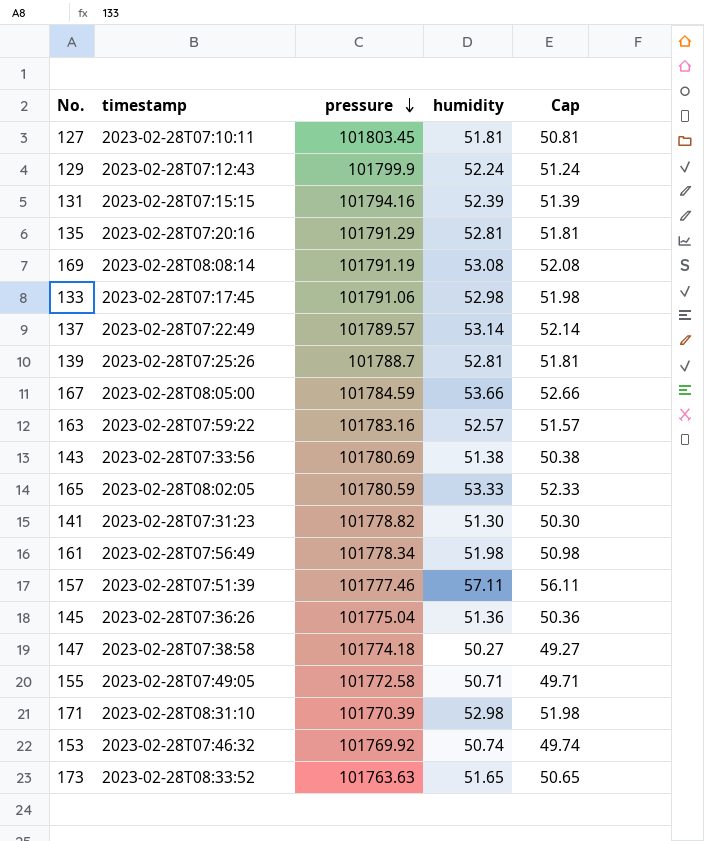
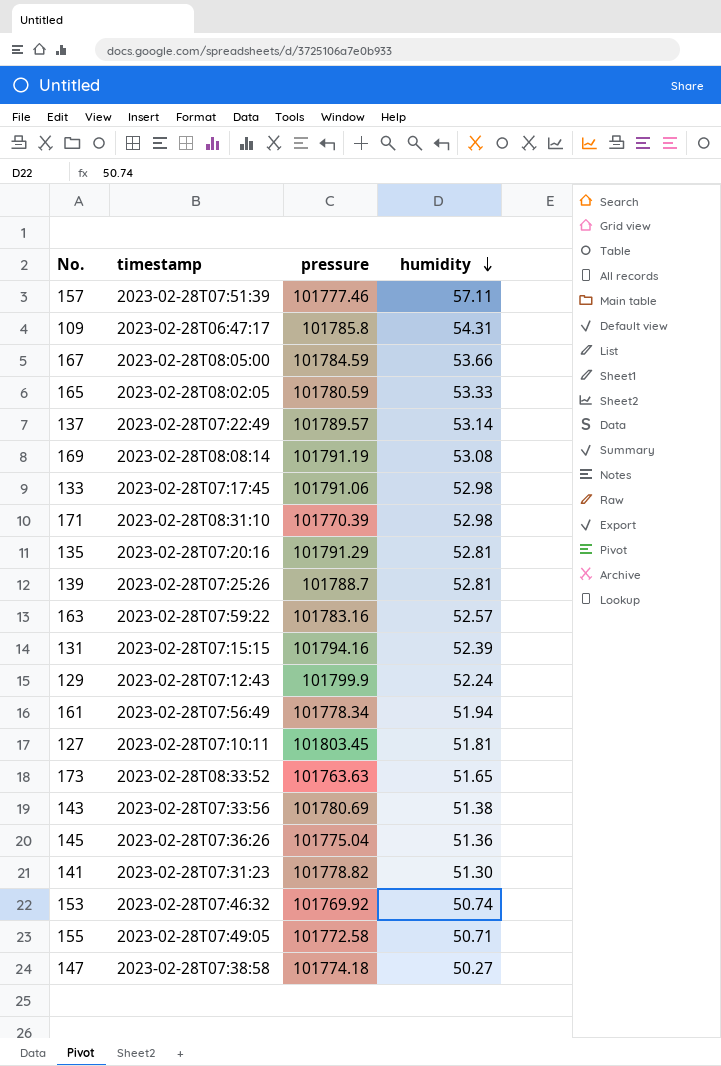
row order: pressure descending -> humidity descending
column Cap | formula: [humidity] - 1 -> none
row 109: none -> 2023-02-28T06:47:17 | 101785.8 | 54.31
161 | humidity: 51.98 -> 51.94

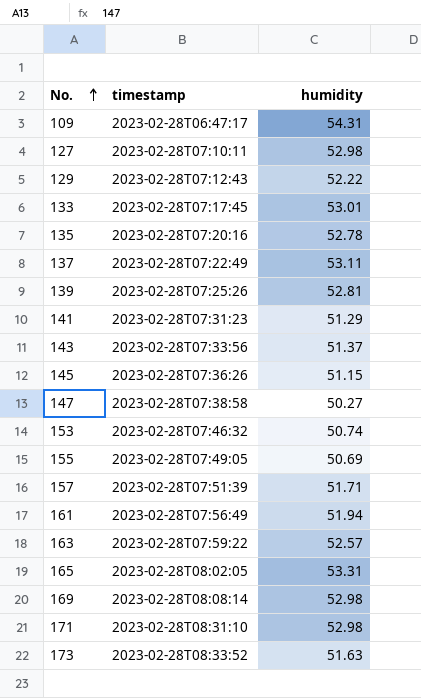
row order: humidity descending -> No. ascending
column pressure | position: 3 -> none
row 167: 2023-02-28T08:05:00 | 101784.59 | 53.66 -> none
row 131: 2023-02-28T07:15:15 | 101794.16 | 52.39 -> none
127 | humidity: 51.81 -> 52.98
129 | humidity: 52.24 -> 52.22
133 | humidity: 52.98 -> 53.01
135 | humidity: 52.81 -> 52.78
137 | humidity: 53.14 -> 53.11
141 | humidity: 51.30 -> 51.29
143 | humidity: 51.38 -> 51.37
145 | humidity: 51.36 -> 51.15
155 | humidity: 50.71 -> 50.69
157 | humidity: 57.11 -> 51.71
165 | humidity: 53.33 -> 53.31
169 | humidity: 53.08 -> 52.98
173 | humidity: 51.65 -> 51.63

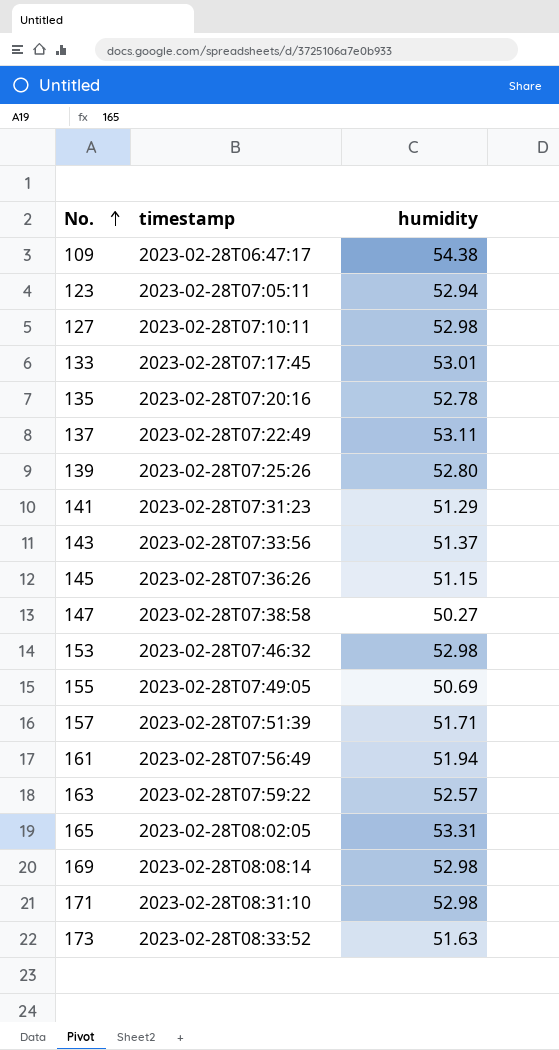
row 129: 2023-02-28T07:12:43 | 52.22 -> none
109 | humidity: 54.31 -> 54.38
row 123: none -> 2023-02-28T07:05:11 | 52.94
139 | humidity: 52.81 -> 52.80
153 | humidity: 50.74 -> 52.98

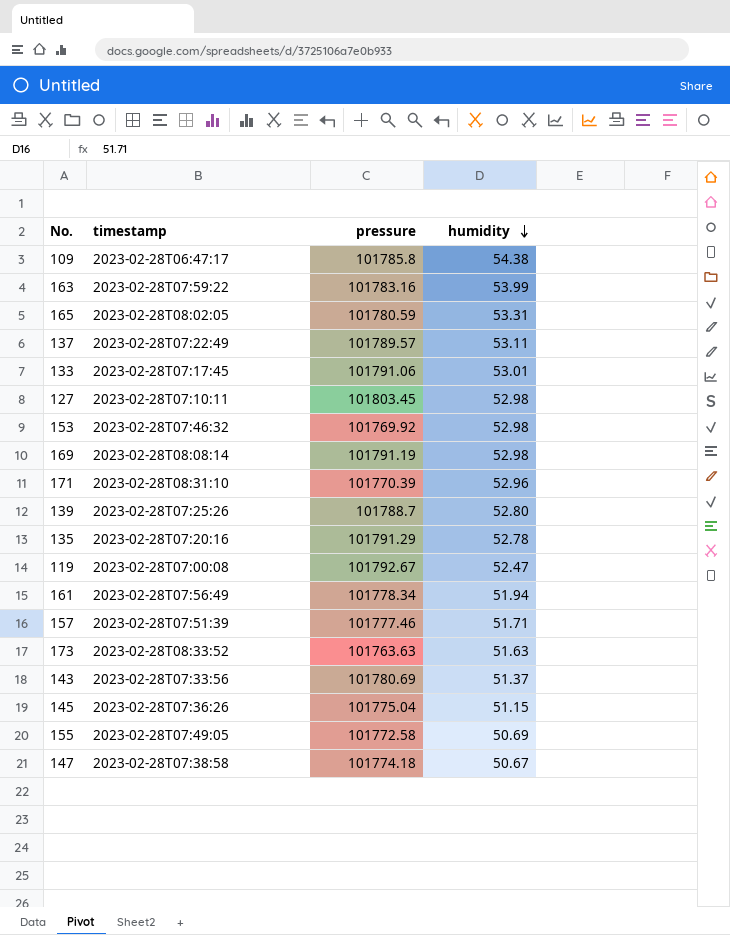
row order: No. ascending -> humidity descending
column pressure | position: none -> 3
row 123: 2023-02-28T07:05:11 | 52.94 -> none
row 141: 2023-02-28T07:31:23 | 51.29 -> none
163 | humidity: 52.57 -> 53.99
171 | humidity: 52.98 -> 52.96
row 119: none -> 2023-02-28T07:00:08 | 101792.67 | 52.47
147 | humidity: 50.27 -> 50.67

